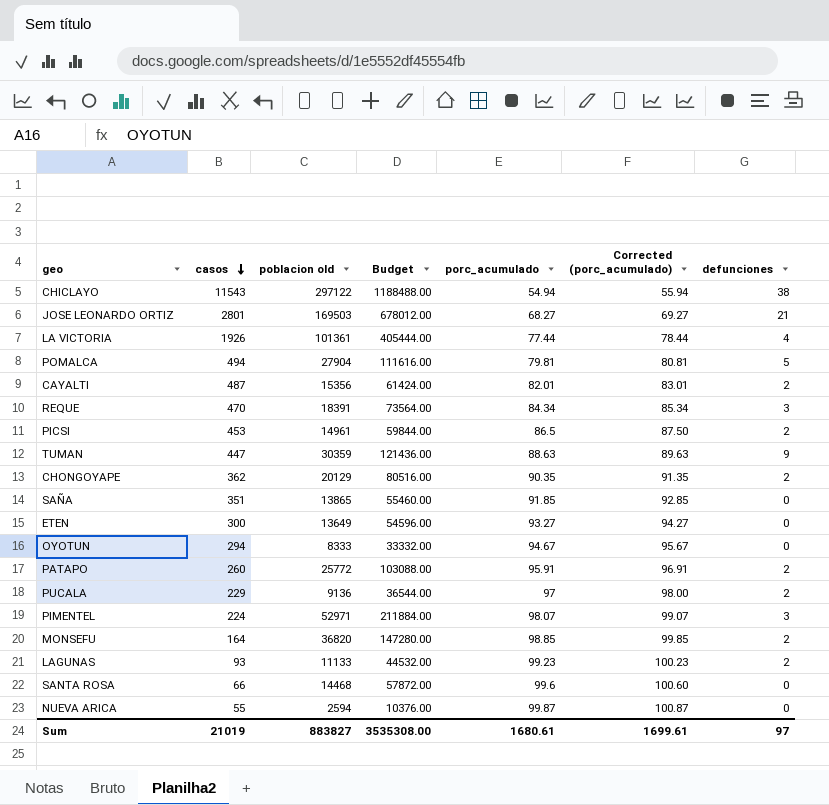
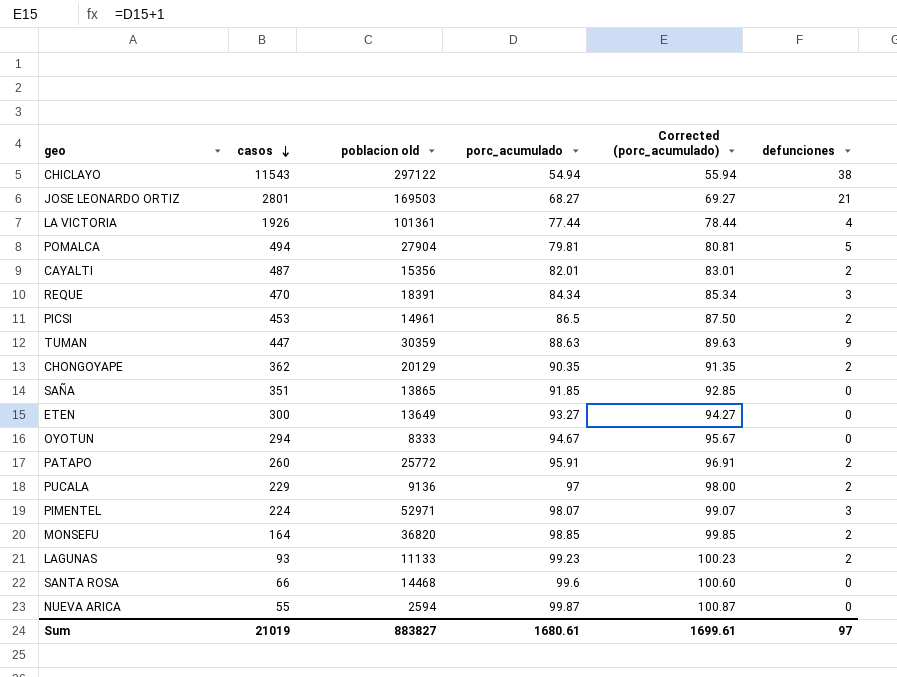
column Budget | formula: [poblacion old] * 4 -> none

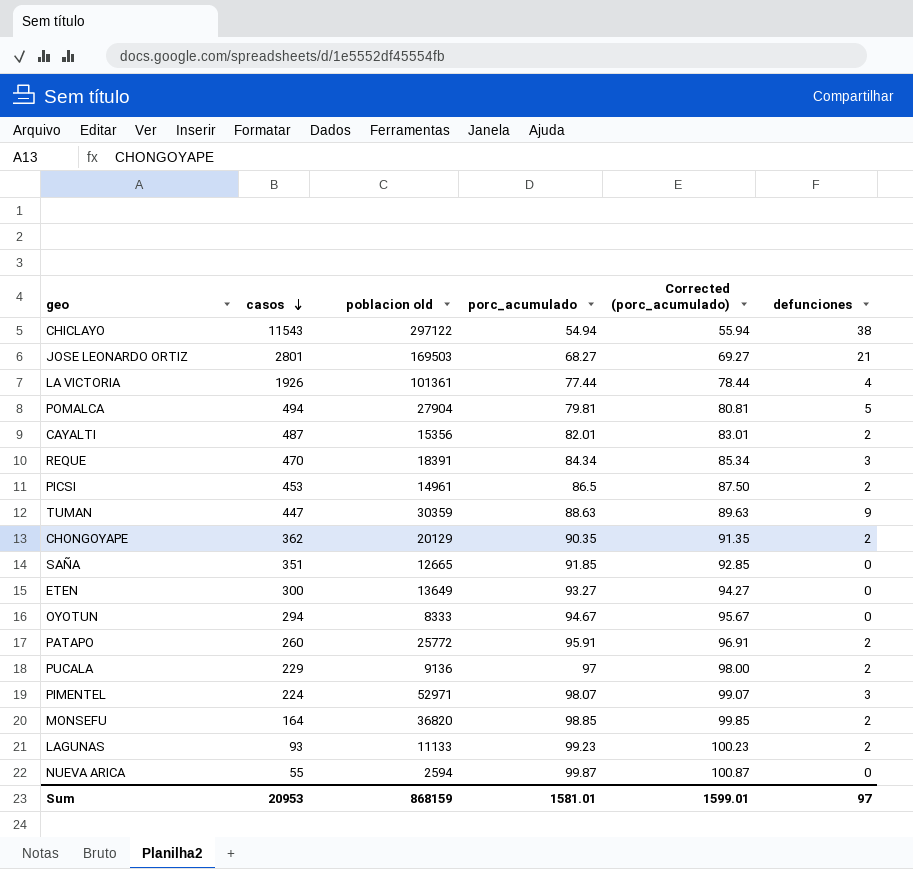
row SANTA ROSA: 66 | 14468 | 99.6 | 100.60 | 0 -> none
SAÑA | poblacion old: 13865 -> 12665
Sum | casos: 21019 -> 20953
Sum | poblacion old: 883827 -> 868159
Sum | porc_acumulado: 1680.61 -> 1581.01
Sum | Corrected (porc_acumulado): 1699.61 -> 1599.01

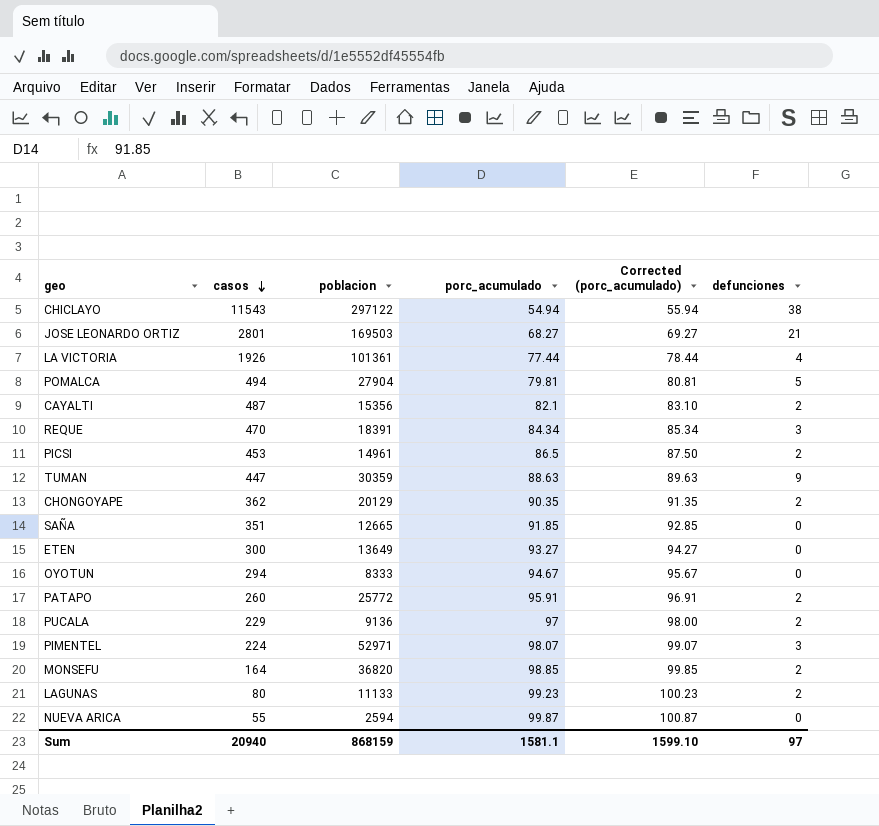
column name: poblacion old -> poblacion
CAYALTI | porc_acumulado: 82.01 -> 82.1
CAYALTI | Corrected (porc_acumulado): 83.01 -> 83.10
LAGUNAS | casos: 93 -> 80
Sum | casos: 20953 -> 20940
Sum | porc_acumulado: 1581.01 -> 1581.1
Sum | Corrected (porc_acumulado): 1599.01 -> 1599.10

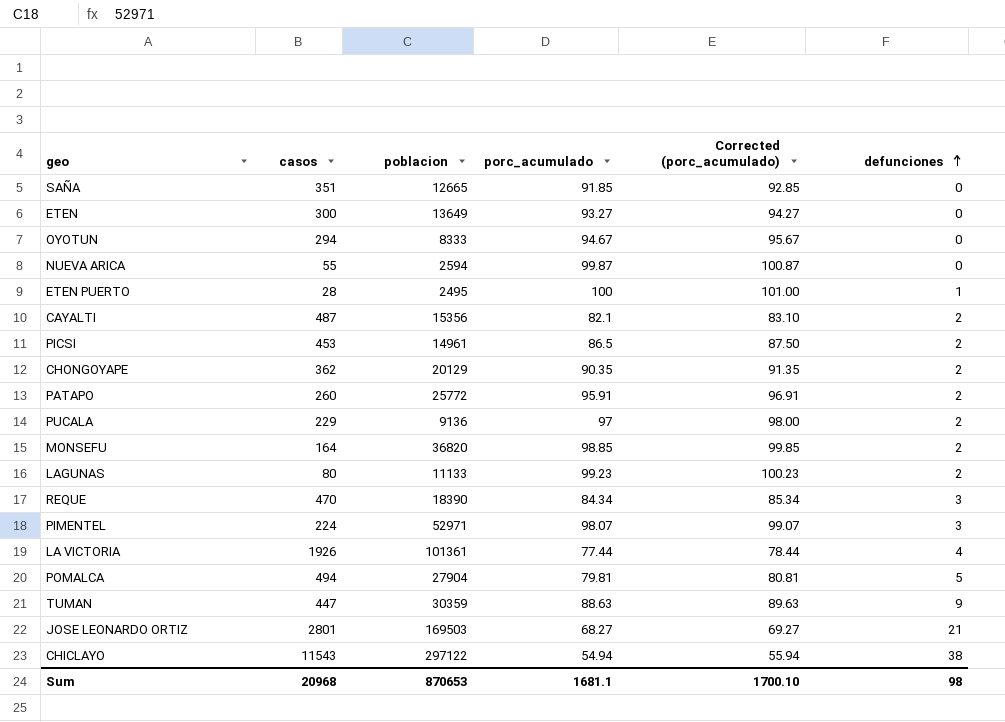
row order: casos descending -> defunciones ascending
row ETEN PUERTO: none -> 28 | 2495 | 100 | 101.00 | 1
REQUE | poblacion: 18391 -> 18390
Sum | casos: 20940 -> 20968
Sum | poblacion: 868159 -> 870653
Sum | porc_acumulado: 1581.1 -> 1681.1
Sum | Corrected (porc_acumulado): 1599.10 -> 1700.10
Sum | defunciones: 97 -> 98

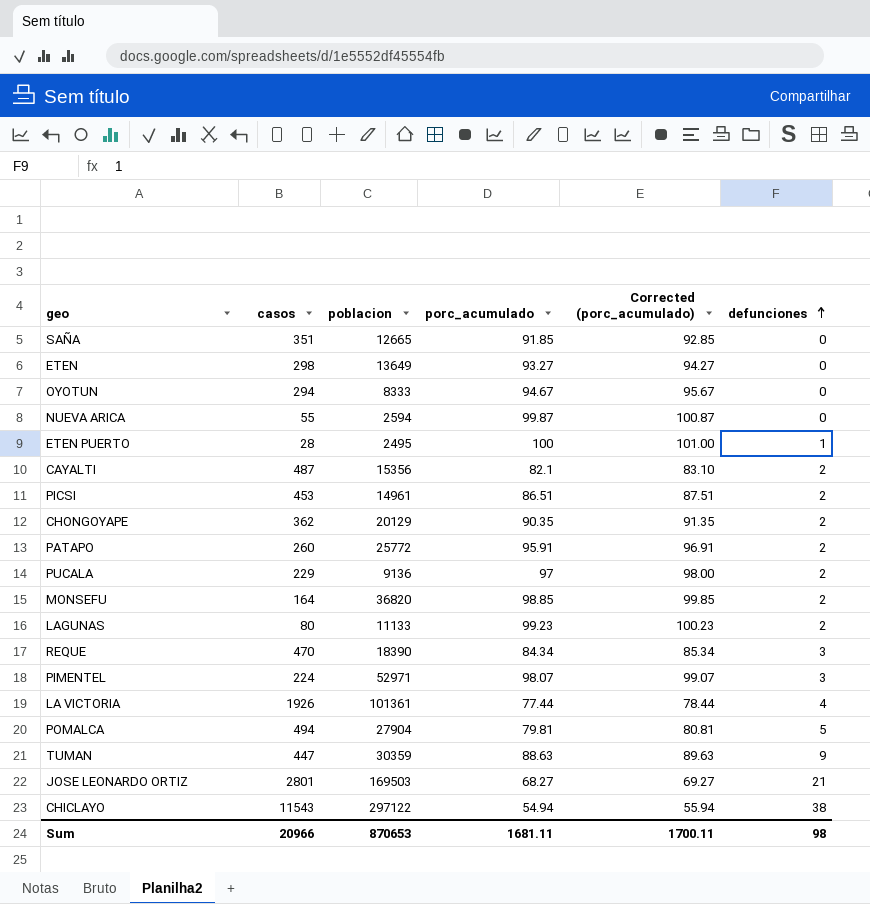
ETEN | casos: 300 -> 298
PICSI | porc_acumulado: 86.5 -> 86.51
PICSI | Corrected (porc_acumulado): 87.50 -> 87.51
Sum | casos: 20968 -> 20966
Sum | porc_acumulado: 1681.1 -> 1681.11
Sum | Corrected (porc_acumulado): 1700.10 -> 1700.11

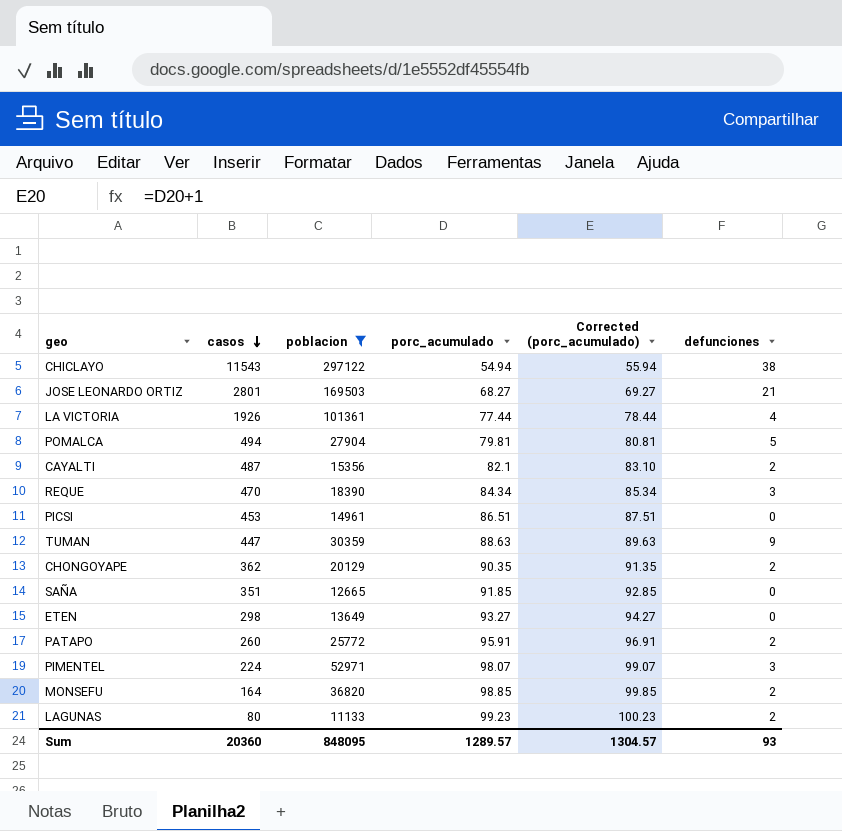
filter: none -> poblacion >= 11133
row order: defunciones ascending -> casos descending
PICSI | defunciones: 2 -> 0
Sum | casos: 20966 -> 20360
Sum | poblacion: 870653 -> 848095
Sum | porc_acumulado: 1681.11 -> 1289.57
Sum | Corrected (porc_acumulado): 1700.11 -> 1304.57
Sum | defunciones: 98 -> 93

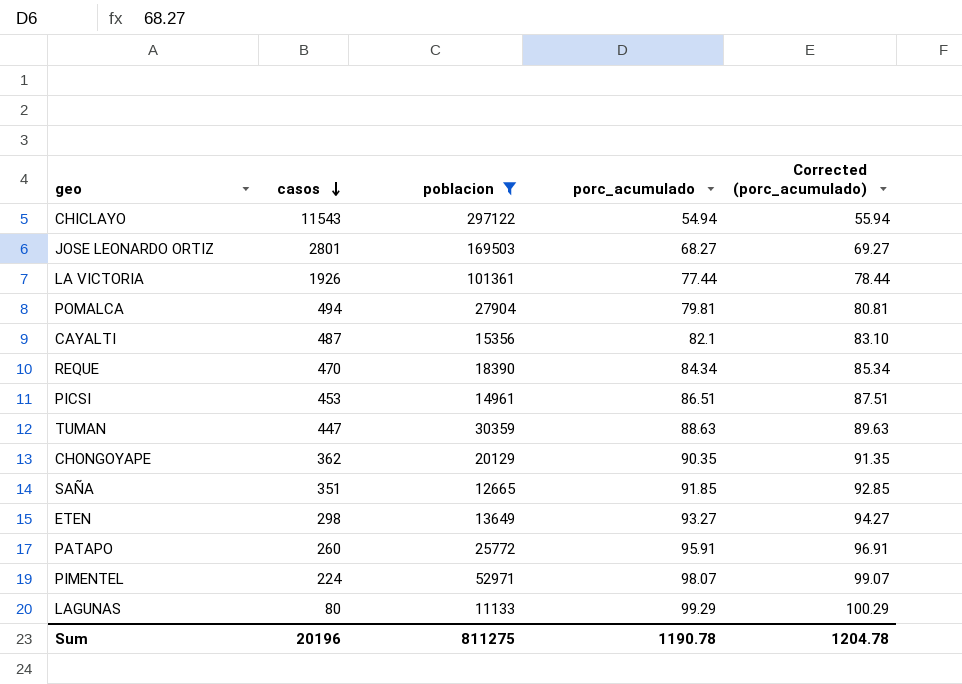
column defunciones | position: 6 -> none
row MONSEFU: 164 | 36820 | 98.85 | 99.85 | 2 -> none
LAGUNAS | porc_acumulado: 99.23 -> 99.29
LAGUNAS | Corrected (porc_acumulado): 100.23 -> 100.29
Sum | casos: 20360 -> 20196
Sum | poblacion: 848095 -> 811275
Sum | porc_acumulado: 1289.57 -> 1190.78
Sum | Corrected (porc_acumulado): 1304.57 -> 1204.78

